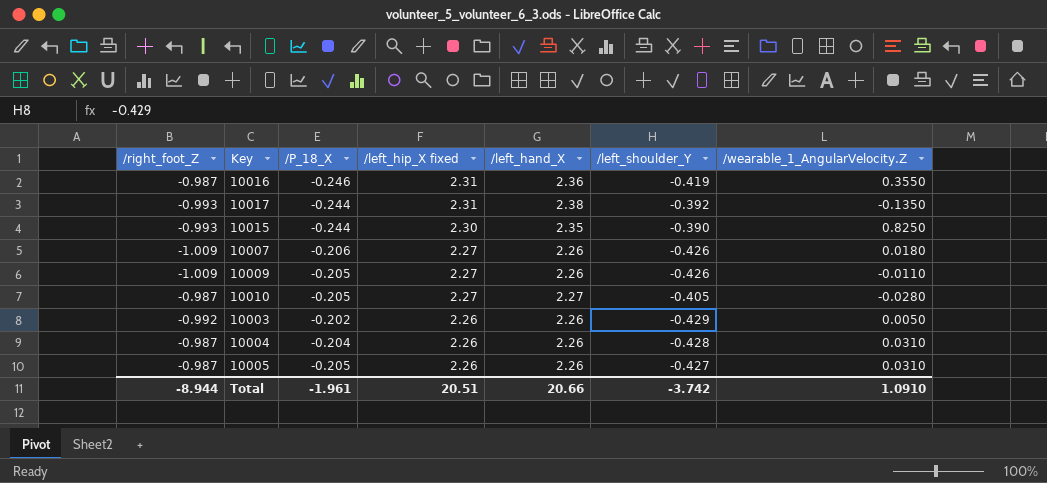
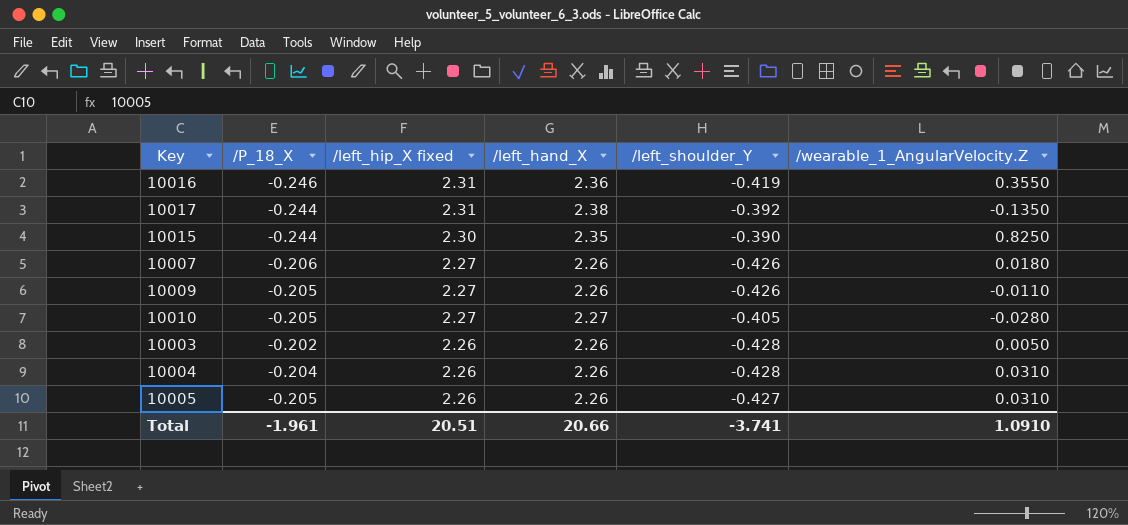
column /right_foot_Z | position: 1 -> none
10003 | /left_shoulder_Y: -0.429 -> -0.428
Total | /left_shoulder_Y: -3.742 -> -3.741

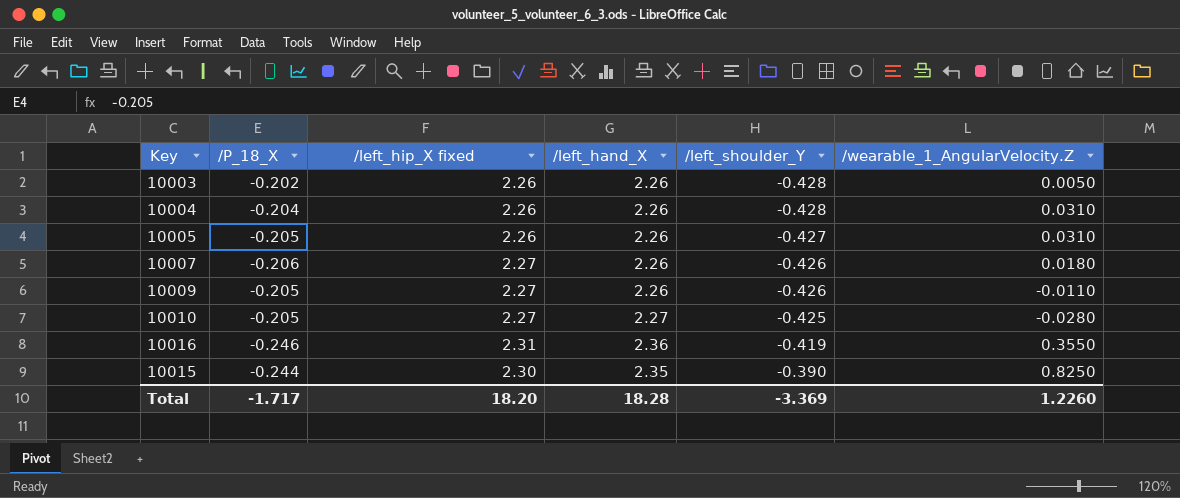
row order: /left_hip_X fixed descending -> /left_shoulder_Y ascending
row 10017: -0.244 | 2.31 | 2.38 | -0.392 | -0.1350 -> none
10010 | /left_shoulder_Y: -0.405 -> -0.425
Total | /P_18_X: -1.961 -> -1.717
Total | /left_hip_X fixed: 20.51 -> 18.20
Total | /left_hand_X: 20.66 -> 18.28
Total | /left_shoulder_Y: -3.741 -> -3.369
Total | /wearable_1_AngularVelocity.Z: 1.0910 -> 1.2260

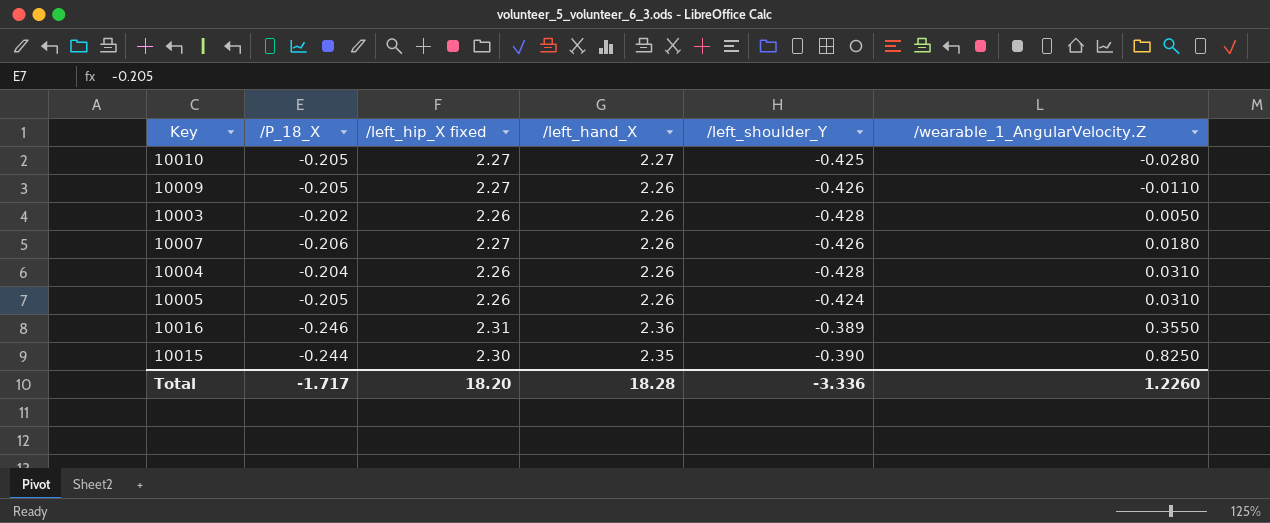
row order: /left_shoulder_Y ascending -> /wearable_1_AngularVelocity.Z ascending
10005 | /left_shoulder_Y: -0.427 -> -0.424
10016 | /left_shoulder_Y: -0.419 -> -0.389
Total | /left_shoulder_Y: -3.369 -> -3.336

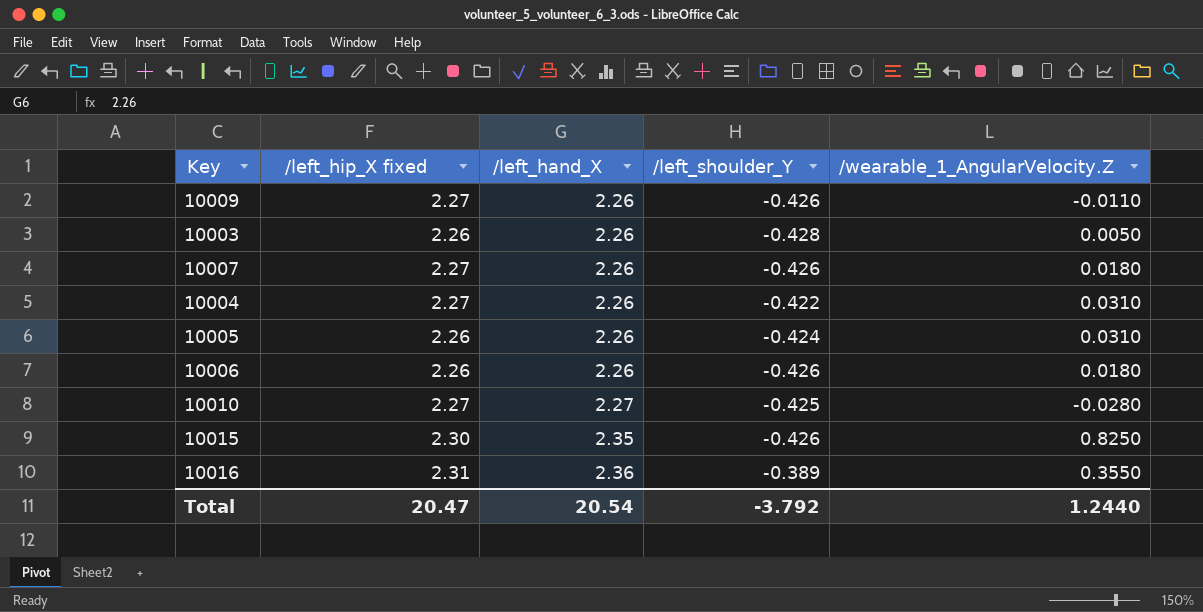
row order: /wearable_1_AngularVelocity.Z ascending -> /left_hand_X ascending
column /P_18_X | position: 2 -> none
10004 | /left_hip_X fixed: 2.26 -> 2.27
10004 | /left_shoulder_Y: -0.428 -> -0.422
row 10006: none -> 2.26 | 2.26 | -0.426 | 0.0180
10015 | /left_shoulder_Y: -0.390 -> -0.426
Total | /left_hip_X fixed: 18.20 -> 20.47
Total | /left_hand_X: 18.28 -> 20.54
Total | /left_shoulder_Y: -3.336 -> -3.792
Total | /wearable_1_AngularVelocity.Z: 1.2260 -> 1.2440

